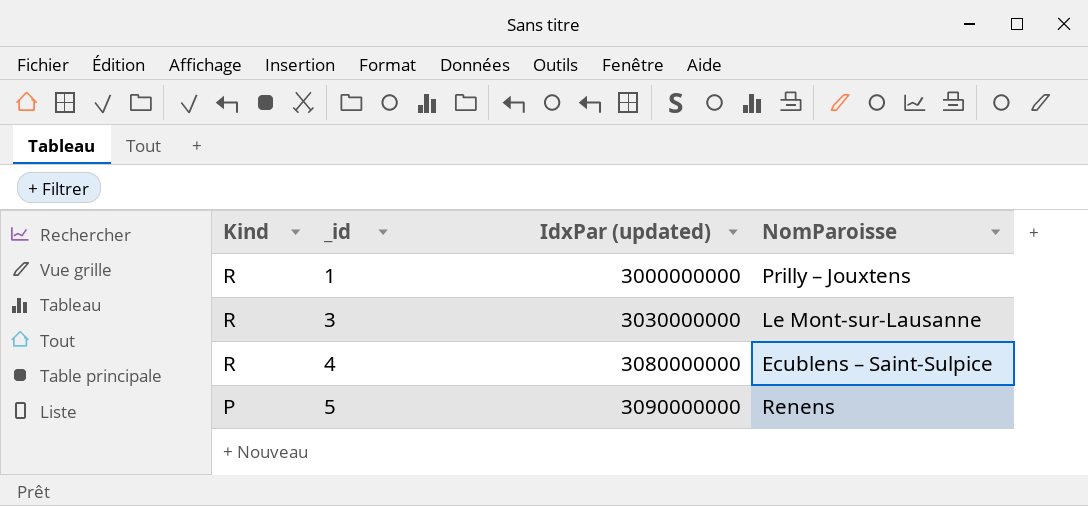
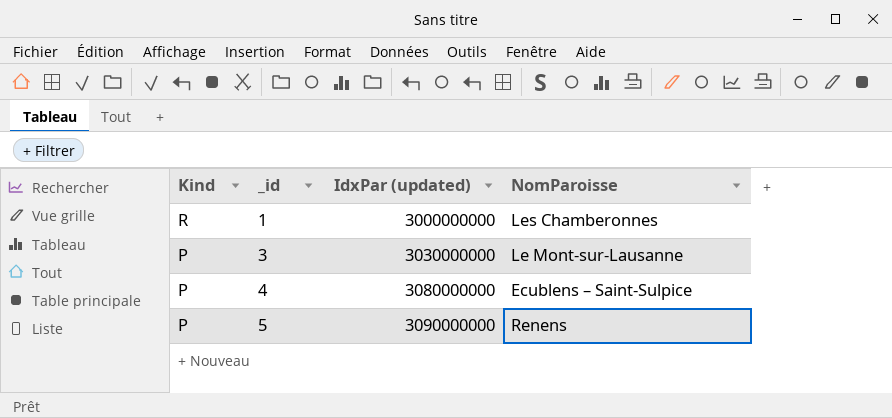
1 | NomParoisse: Prilly – Jouxtens -> Les Chamberonnes
3 | Kind: R -> P
4 | Kind: R -> P

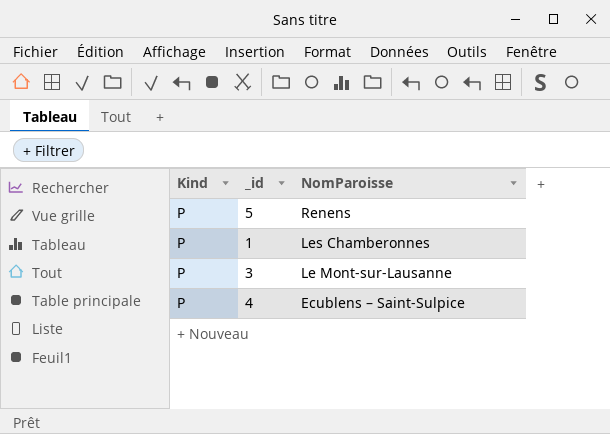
row order: Kind descending -> NomParoisse descending
column IdxPar (updated) | position: 3 -> none
1 | Kind: R -> P

